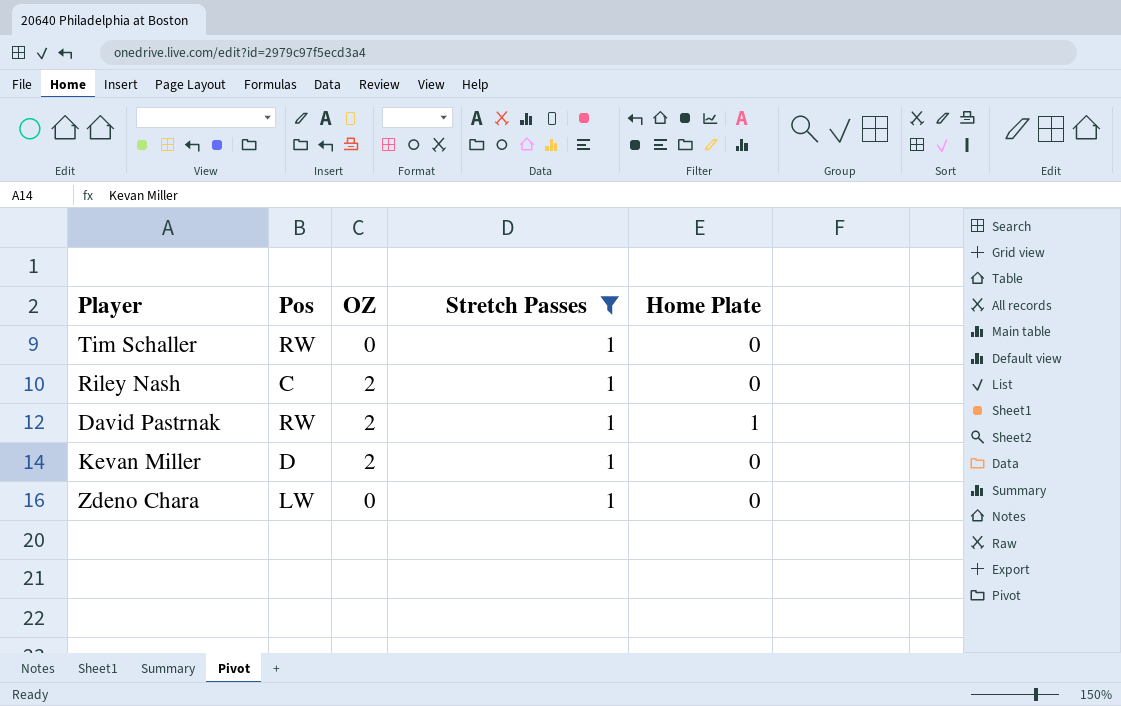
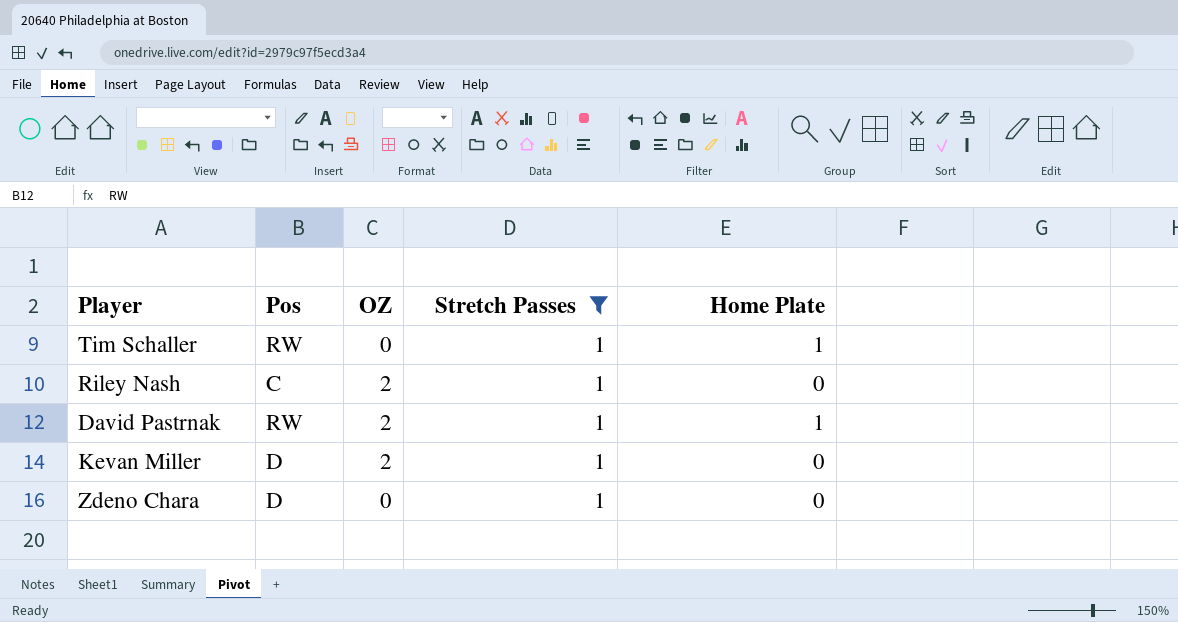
Tim Schaller | Home Plate: 0 -> 1
Zdeno Chara | Pos: LW -> D

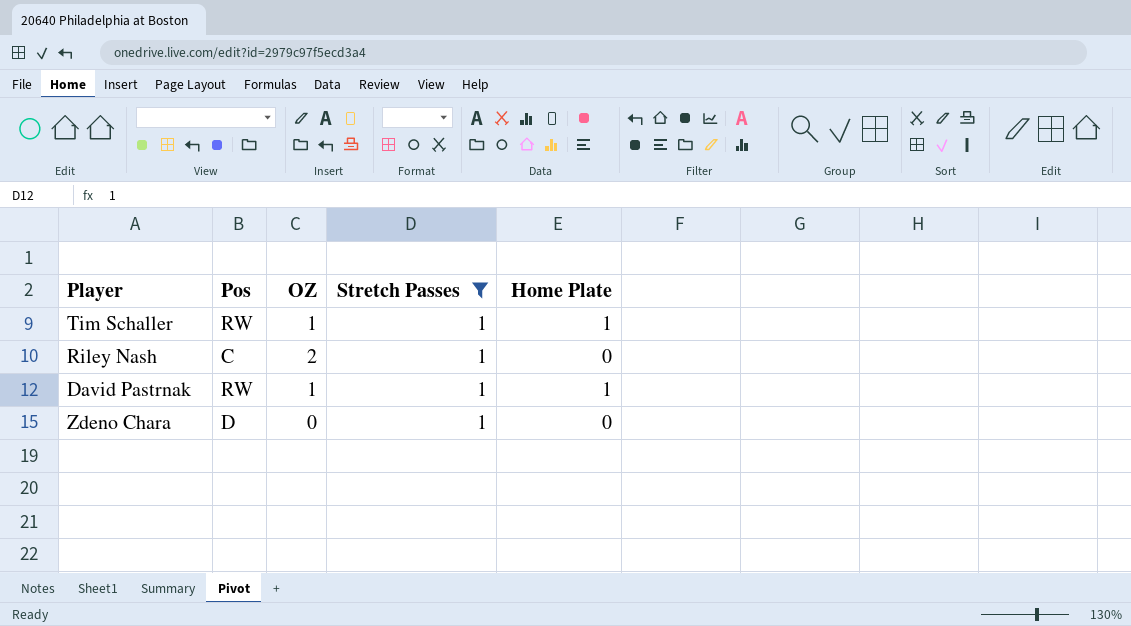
row Kevan Miller: D | 2 | 1 | 0 -> none
Tim Schaller | OZ: 0 -> 1
David Pastrnak | OZ: 2 -> 1

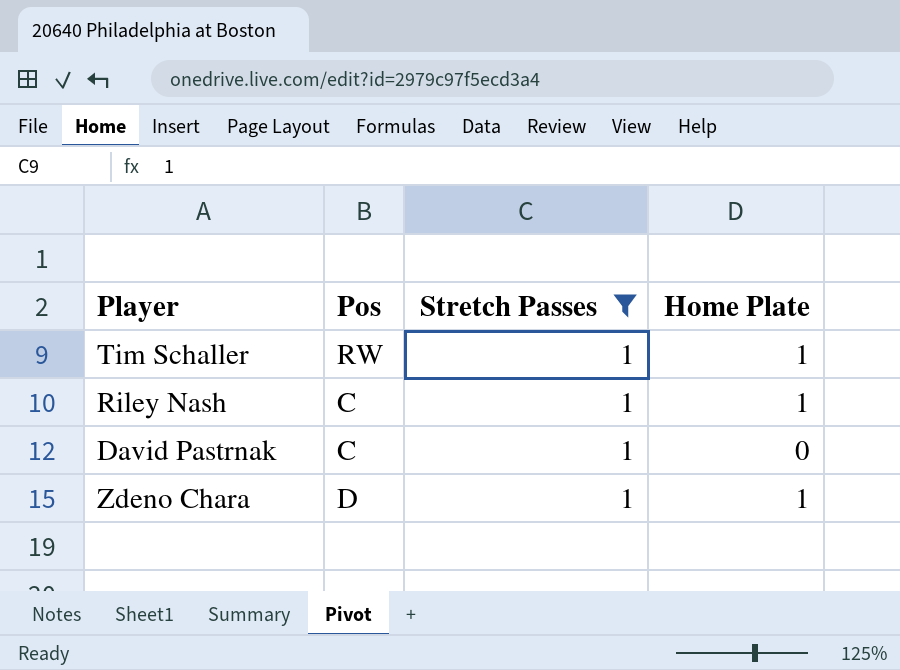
column OZ | position: 3 -> none
Riley Nash | Home Plate: 0 -> 1
David Pastrnak | Pos: RW -> C
David Pastrnak | Home Plate: 1 -> 0
Zdeno Chara | Home Plate: 0 -> 1

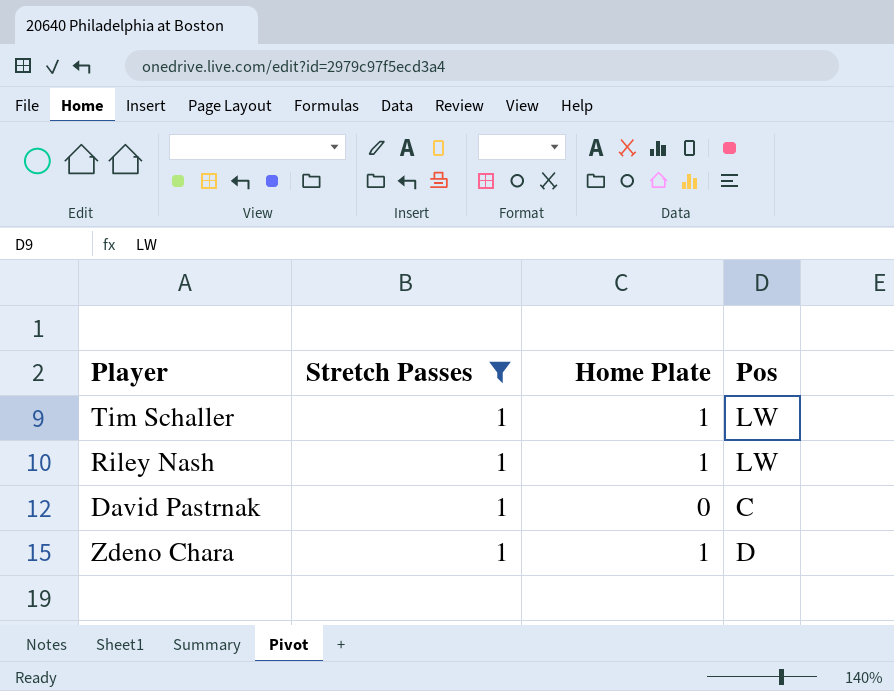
column Pos | position: 2 -> 4
Tim Schaller | Pos: RW -> LW
Riley Nash | Pos: C -> LW

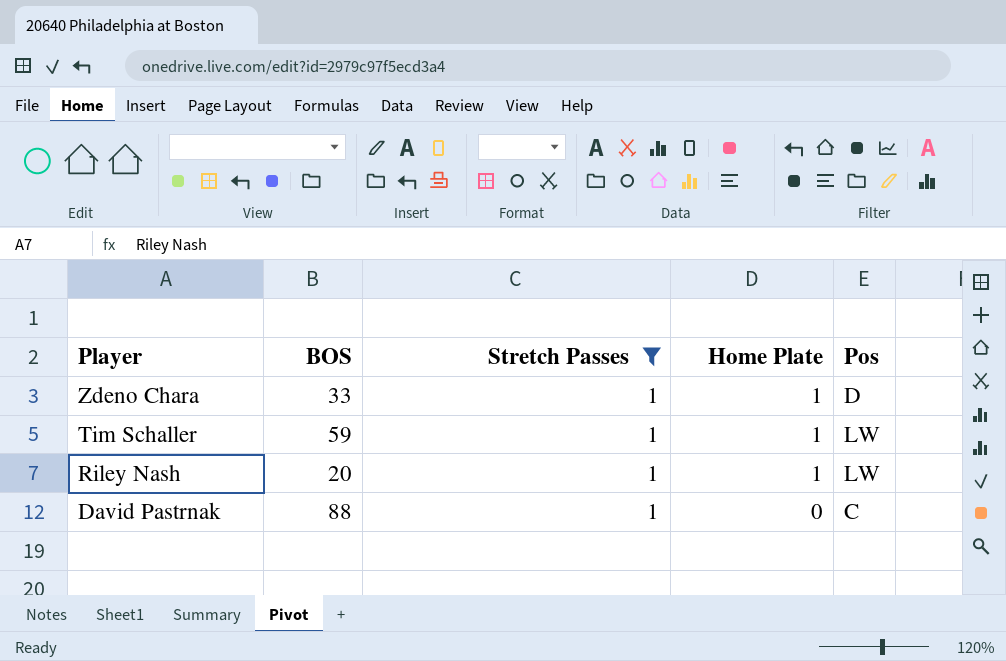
row order: none -> Player descending
column BOS | position: none -> 2

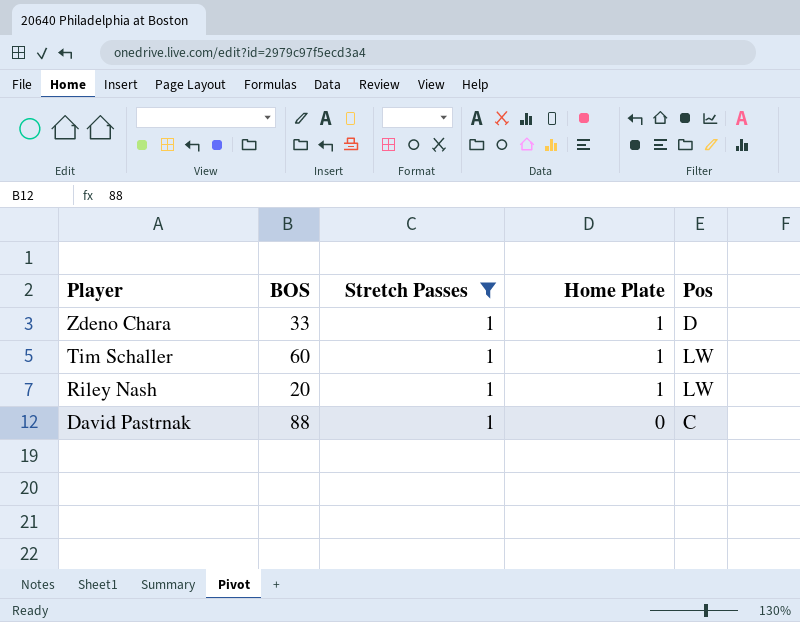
Tim Schaller | BOS: 59 -> 60

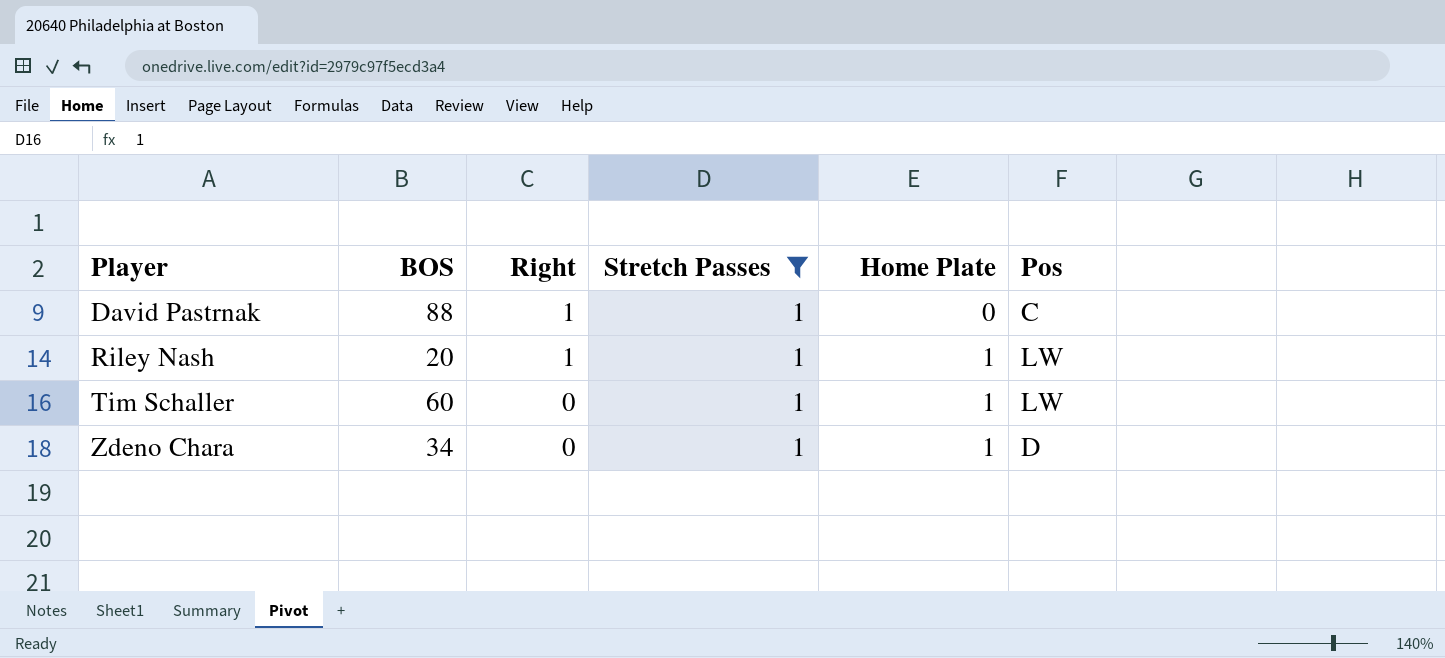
row order: Player descending -> Player ascending
column Right | position: none -> 3
Zdeno Chara | BOS: 33 -> 34

